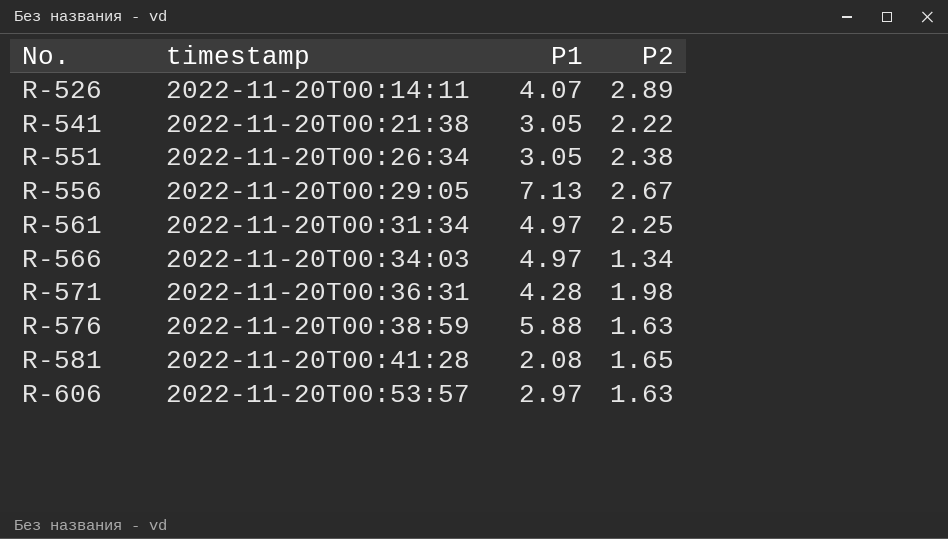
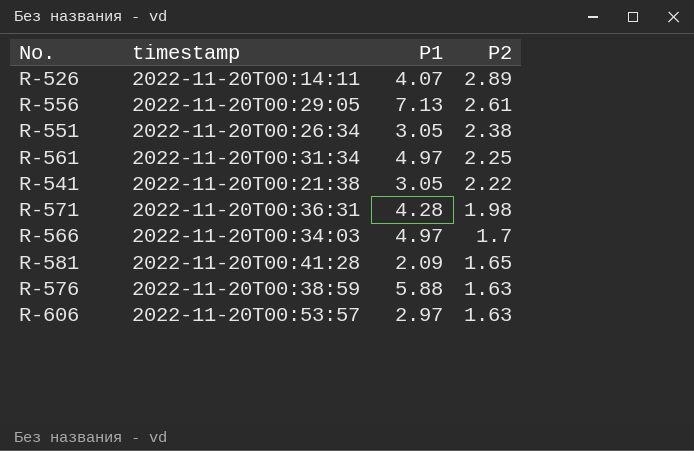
row order: No. ascending -> P2 descending
R-556 | P2: 2.67 -> 2.61
R-566 | P2: 1.34 -> 1.7
R-581 | P1: 2.08 -> 2.09

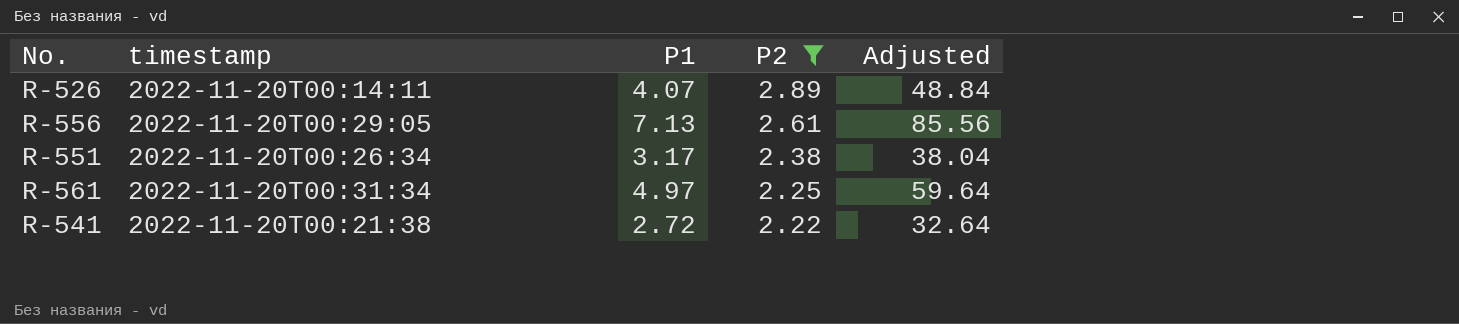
filter: none -> P2 >= 2.22
column Adjusted | formula: none -> [P1] * 12
R-551 | P1: 3.05 -> 3.17
R-541 | P1: 3.05 -> 2.72

